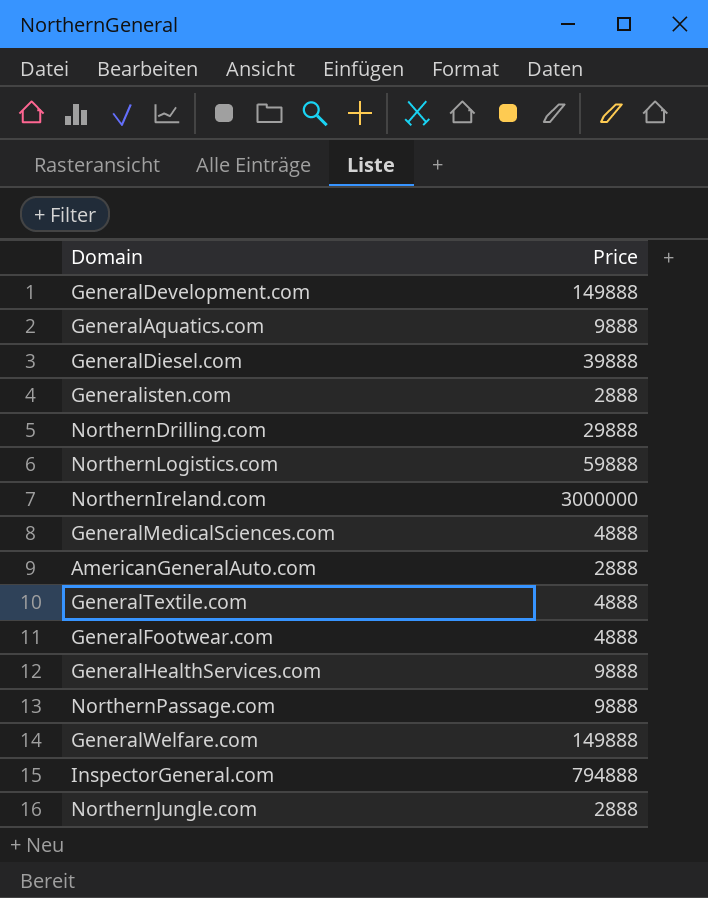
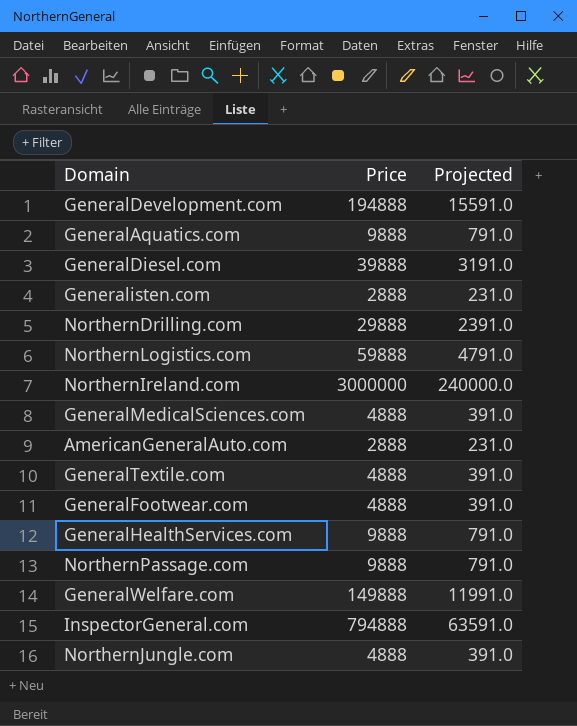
column Projected | formula: none -> [Price] * 0.08
GeneralDevelopment.com | Price: 149888 -> 194888
NorthernJungle.com | Price: 2888 -> 4888

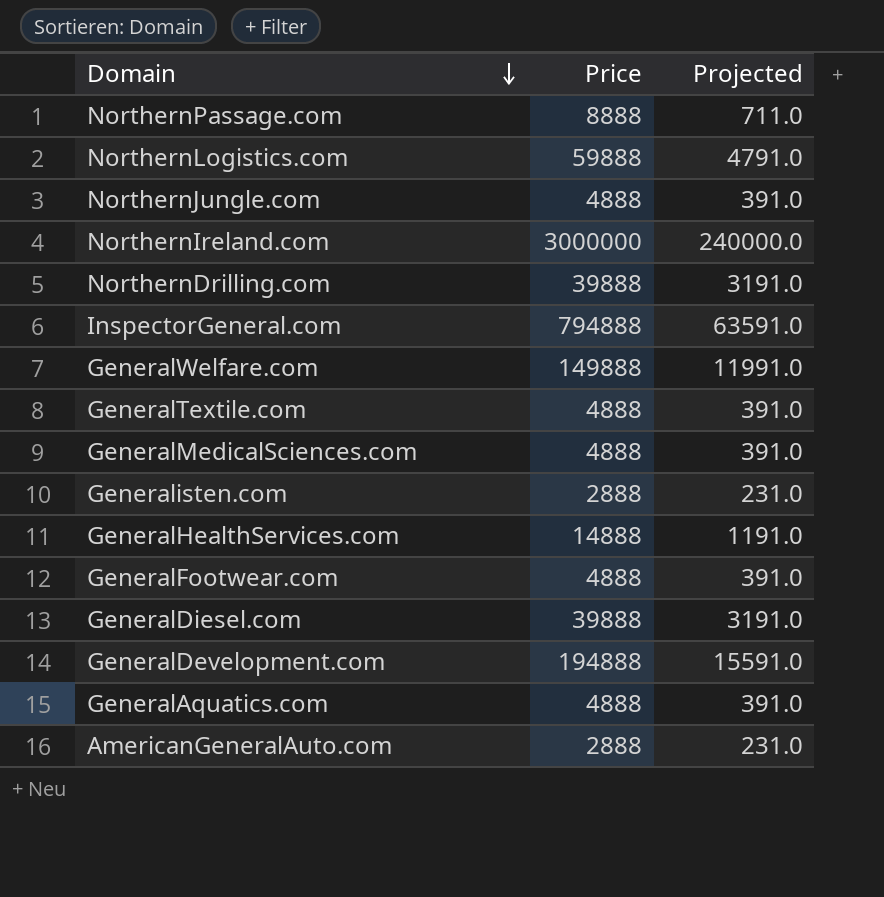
row order: none -> Domain descending
NorthernPassage.com | Price: 9888 -> 8888
NorthernPassage.com | Projected: 791.0 -> 711.0
NorthernDrilling.com | Price: 29888 -> 39888
NorthernDrilling.com | Projected: 2391.0 -> 3191.0
GeneralHealthServices.com | Price: 9888 -> 14888
GeneralHealthServices.com | Projected: 791.0 -> 1191.0
GeneralAquatics.com | Price: 9888 -> 4888
GeneralAquatics.com | Projected: 791.0 -> 391.0

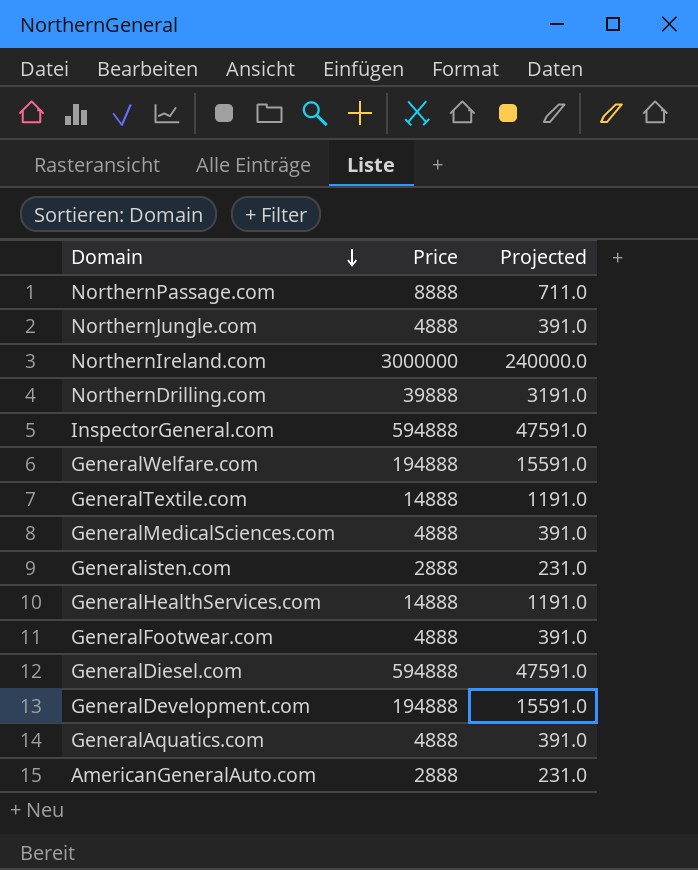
row NorthernLogistics.com: 59888 | 4791.0 -> none
InspectorGeneral.com | Price: 794888 -> 594888
InspectorGeneral.com | Projected: 63591.0 -> 47591.0
GeneralWelfare.com | Price: 149888 -> 194888
GeneralWelfare.com | Projected: 11991.0 -> 15591.0
GeneralTextile.com | Price: 4888 -> 14888
GeneralTextile.com | Projected: 391.0 -> 1191.0
GeneralDiesel.com | Price: 39888 -> 594888
GeneralDiesel.com | Projected: 3191.0 -> 47591.0

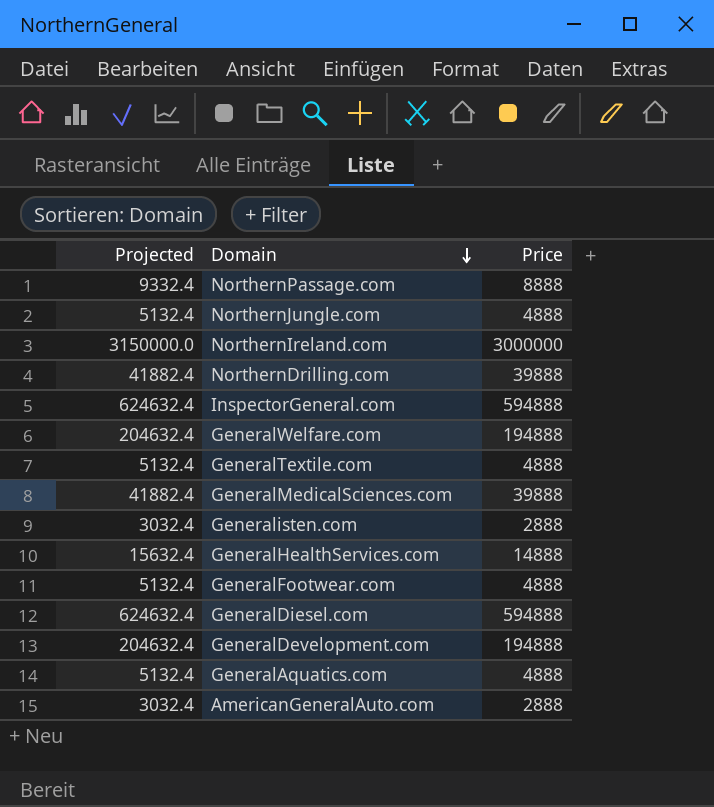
column Projected | formula: [Price] * 0.08 -> [Price] * 1.05
column Projected | position: 3 -> 1
GeneralTextile.com | Price: 14888 -> 4888
GeneralMedicalSciences.com | Price: 4888 -> 39888

